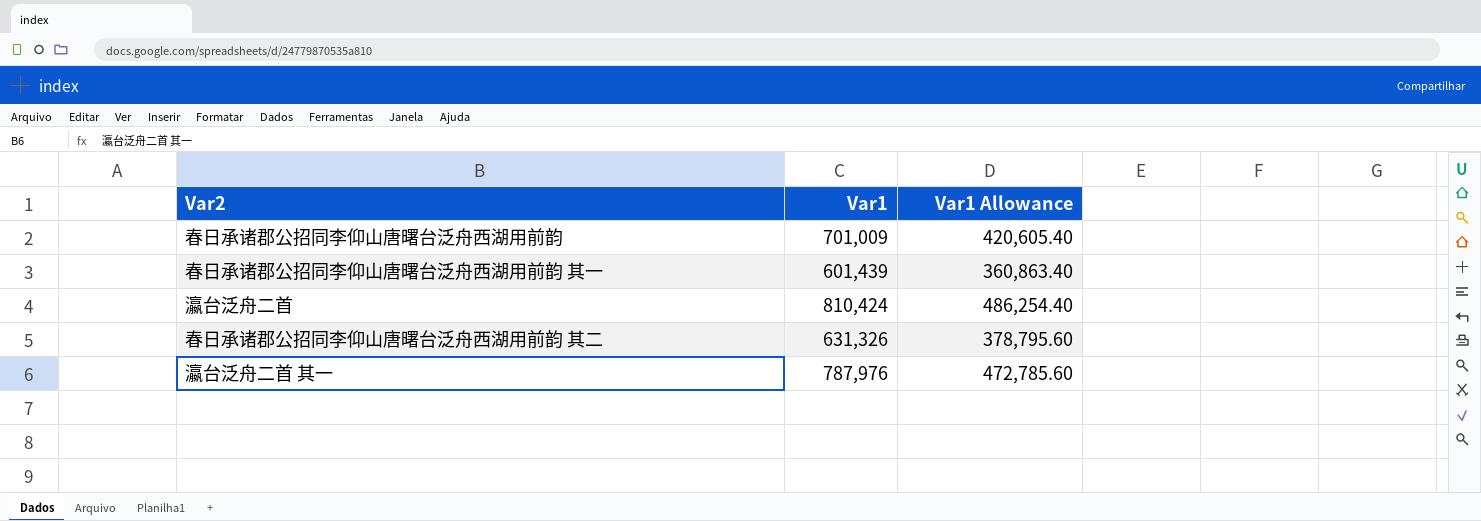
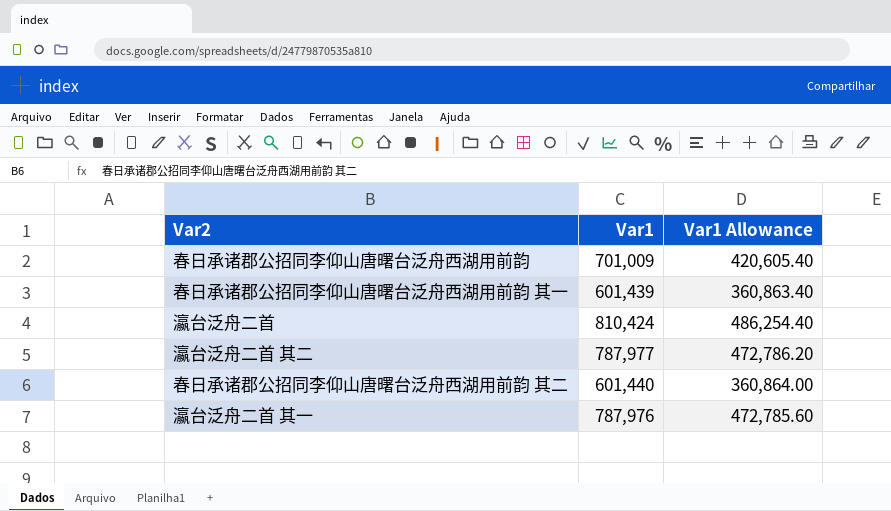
row 瀛台泛舟二首 其二: none -> 787,977 | 472,786.20
春日承诸郡公招同李仰山唐曙台泛舟西湖用前韵 其二 | Var1: 631,326 -> 601,440
春日承诸郡公招同李仰山唐曙台泛舟西湖用前韵 其二 | Var1 Allowance: 378,795.60 -> 360,864.00

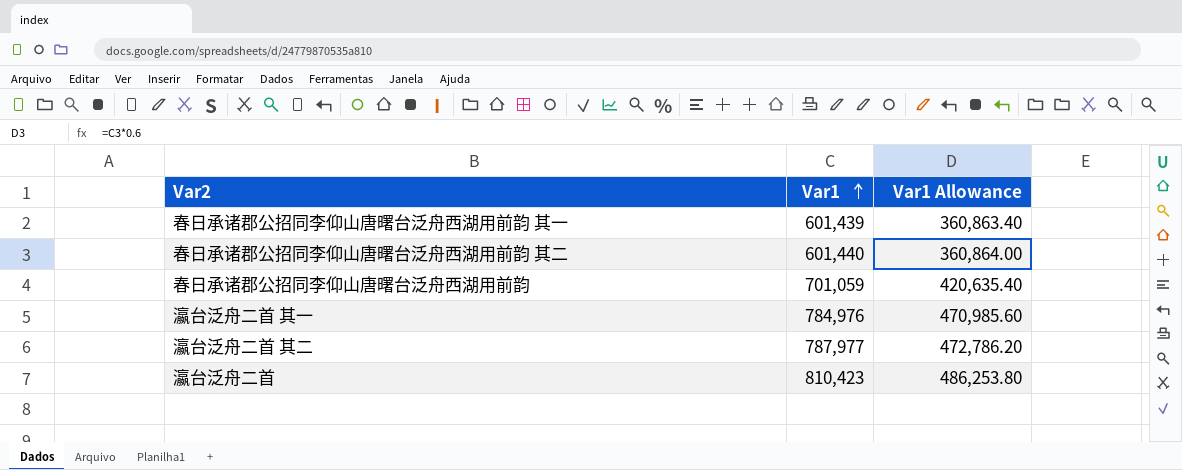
row order: none -> Var1 ascending
春日承诸郡公招同李仰山唐曙台泛舟西湖用前韵 | Var1: 701,009 -> 701,059
春日承诸郡公招同李仰山唐曙台泛舟西湖用前韵 | Var1 Allowance: 420,605.40 -> 420,635.40
瀛台泛舟二首 其一 | Var1: 787,976 -> 784,976
瀛台泛舟二首 其一 | Var1 Allowance: 472,785.60 -> 470,985.60
瀛台泛舟二首 | Var1: 810,424 -> 810,423
瀛台泛舟二首 | Var1 Allowance: 486,254.40 -> 486,253.80

